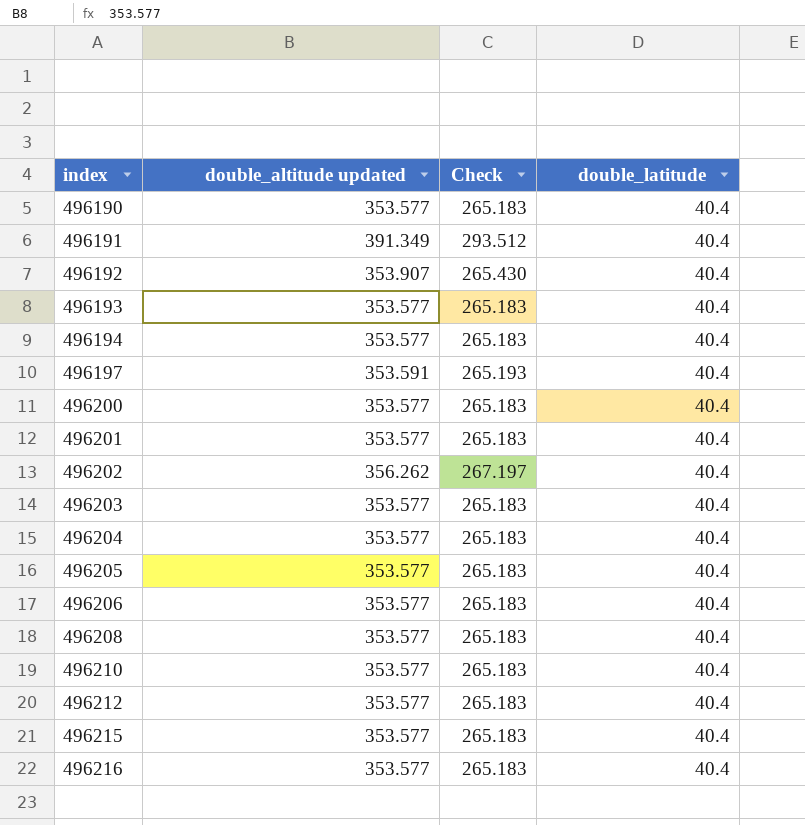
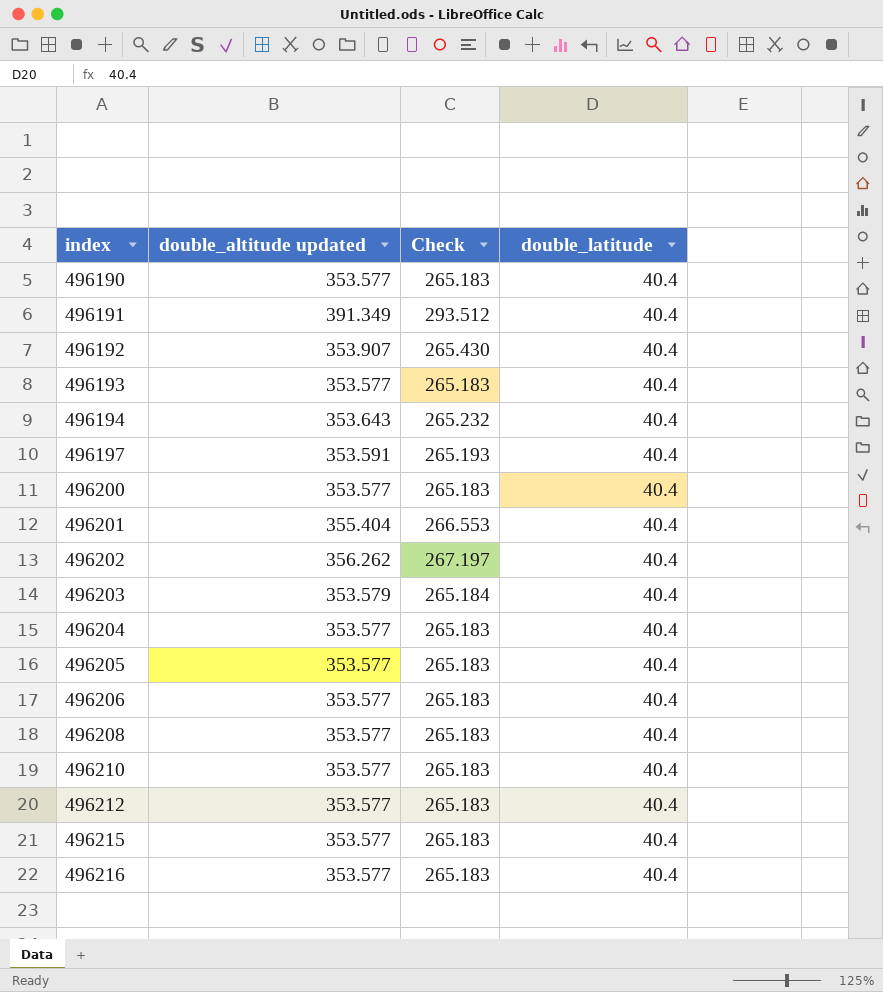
496194 | double_altitude updated: 353.577 -> 353.643
496194 | Check: 265.183 -> 265.232
496201 | double_altitude updated: 353.577 -> 355.404
496201 | Check: 265.183 -> 266.553
496203 | double_altitude updated: 353.577 -> 353.579
496203 | Check: 265.183 -> 265.184

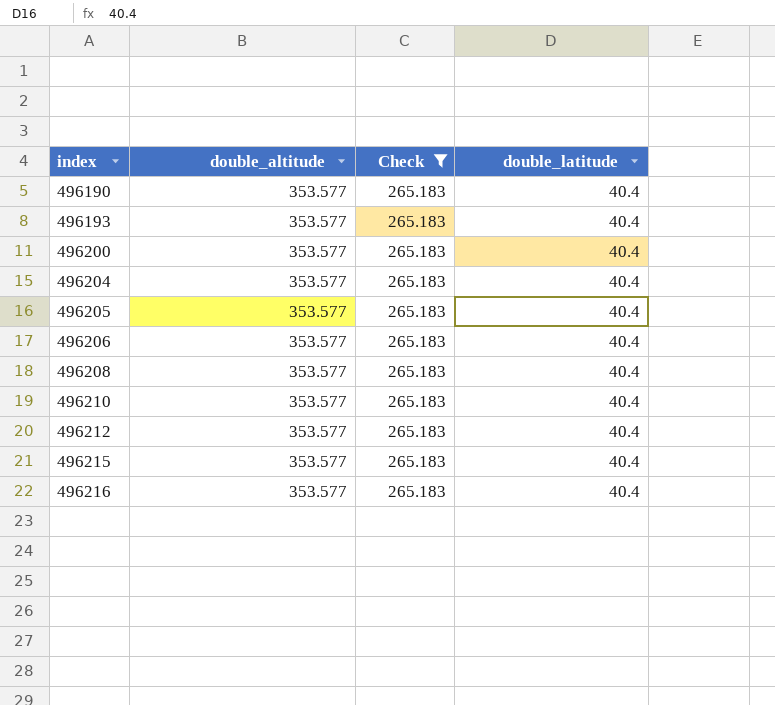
filter: none -> Check = 265.183
column name: double_altitude updated -> double_altitude

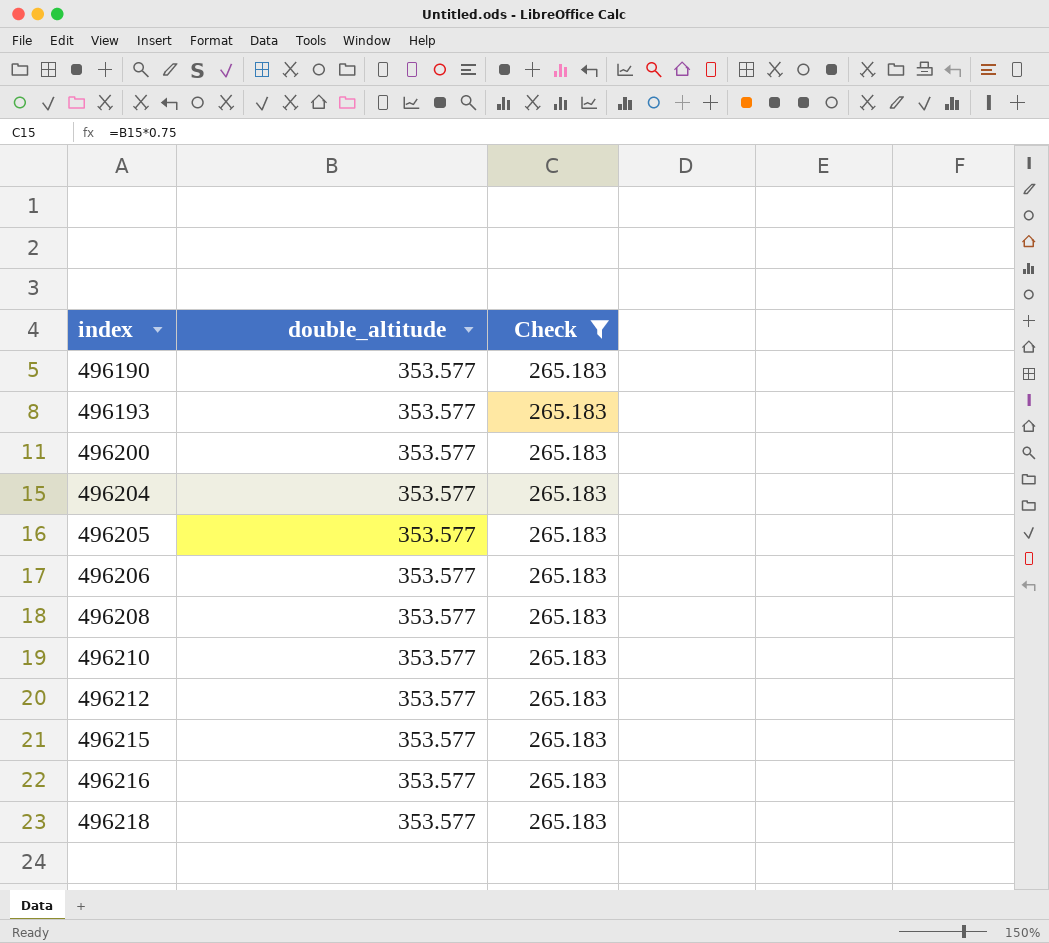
column double_latitude | position: 4 -> none
row 496218: none -> 353.577 | 265.183

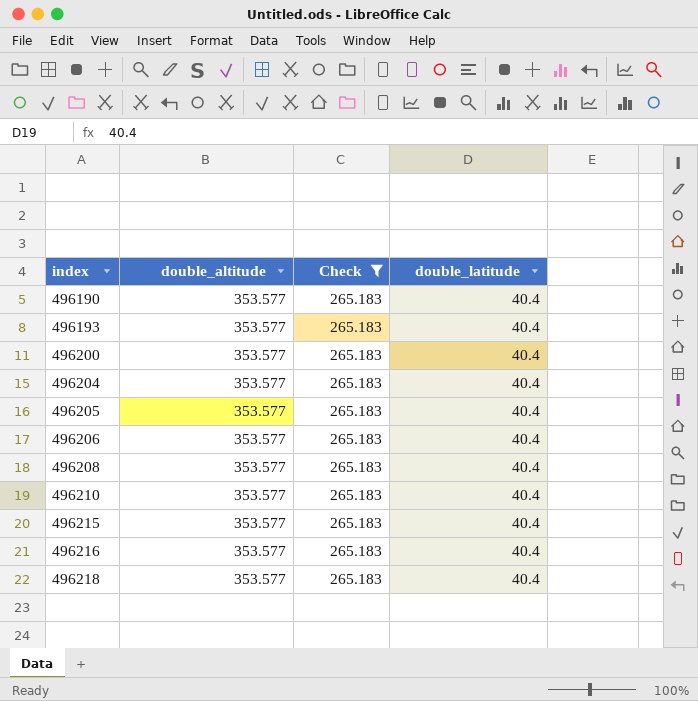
column double_latitude | position: none -> 4
row 496212: 353.577 | 265.183 -> none

